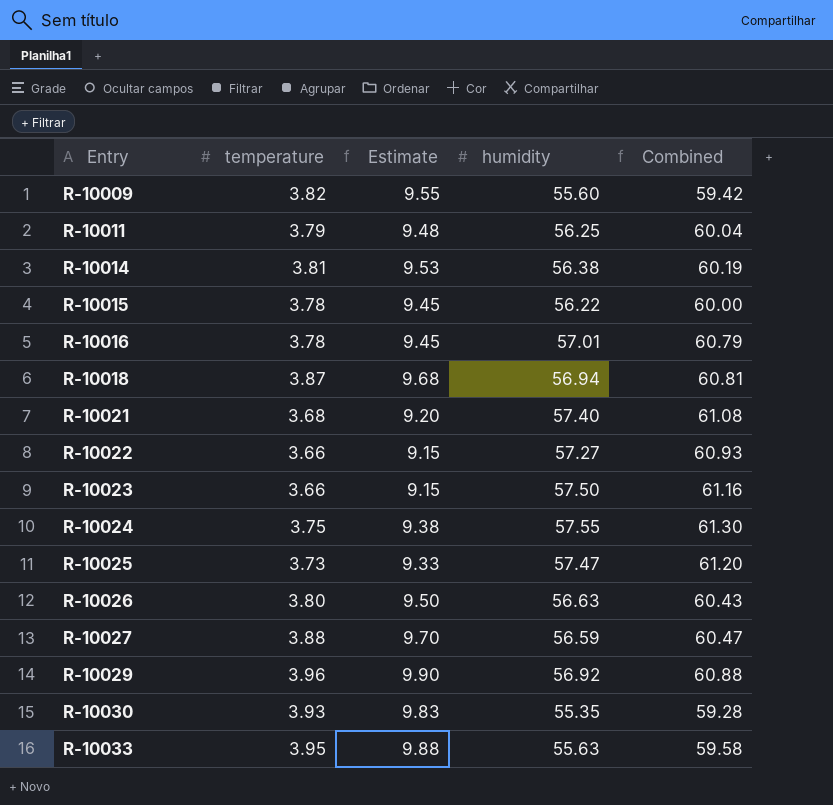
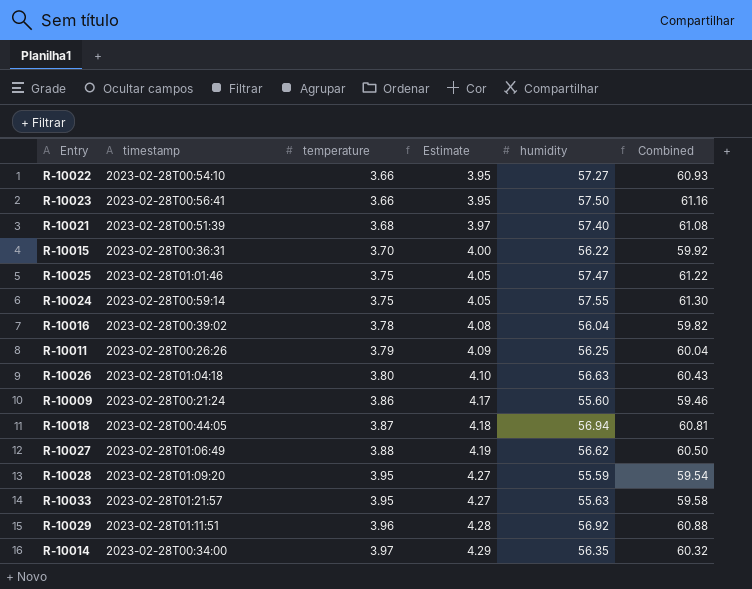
row order: Entry ascending -> temperature ascending
column timestamp | position: none -> 2
column Estimate | formula: [temperature] * 2.5 -> [temperature] * 1.08
row R-10030: 3.93 | 9.83 | 55.35 | 59.28 -> none
R-10015 | temperature: 3.78 -> 3.70
R-10015 | Combined: 60.00 -> 59.92
R-10025 | temperature: 3.73 -> 3.75
R-10025 | Combined: 61.20 -> 61.22
R-10016 | humidity: 57.01 -> 56.04
R-10016 | Combined: 60.79 -> 59.82
R-10009 | temperature: 3.82 -> 3.86
R-10009 | Combined: 59.42 -> 59.46
R-10027 | humidity: 56.59 -> 56.62
R-10027 | Combined: 60.47 -> 60.50
row R-10028: none -> 2023-02-28T01:09:20 | 3.95 | 4.27 | 55.59 | 59.54
R-10014 | temperature: 3.81 -> 3.97
R-10014 | humidity: 56.38 -> 56.35
R-10014 | Combined: 60.19 -> 60.32

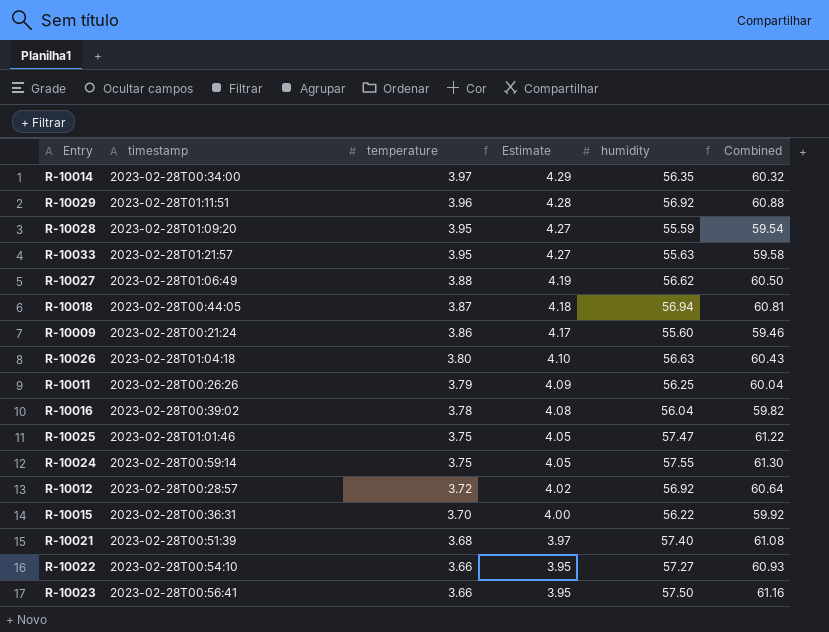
row order: temperature ascending -> temperature descending
row R-10012: none -> 2023-02-28T00:28:57 | 3.72 | 4.02 | 56.92 | 60.64

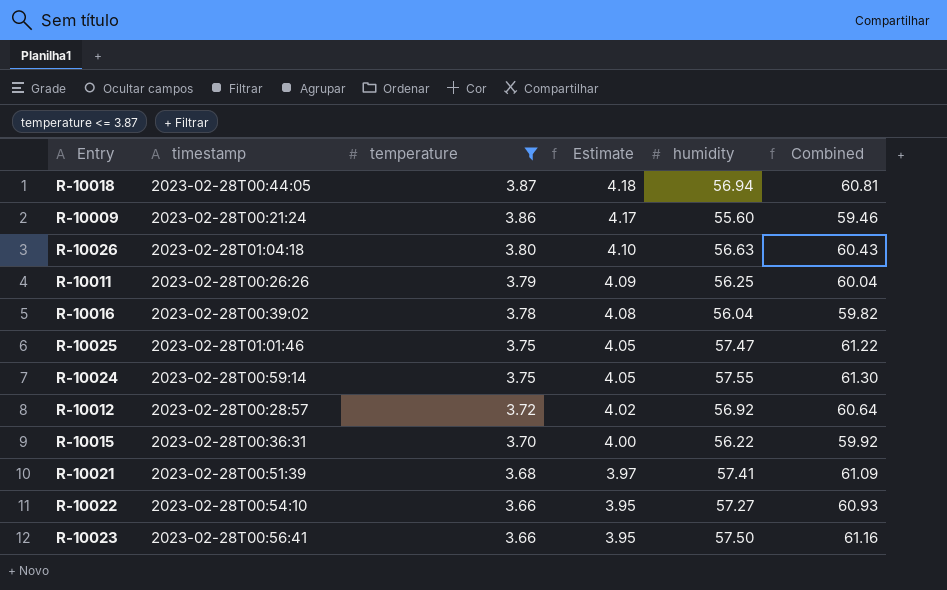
filter: none -> temperature <= 3.87
R-10021 | humidity: 57.40 -> 57.41
R-10021 | Combined: 61.08 -> 61.09

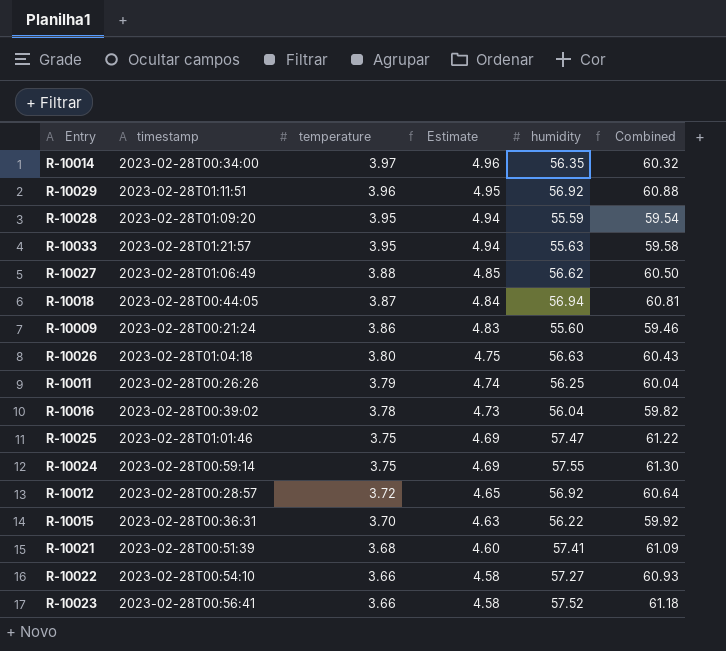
filter: temperature <= 3.87 -> none
column Estimate | formula: [temperature] * 1.08 -> [temperature] * 1.25
R-10023 | humidity: 57.50 -> 57.52
R-10023 | Combined: 61.16 -> 61.18

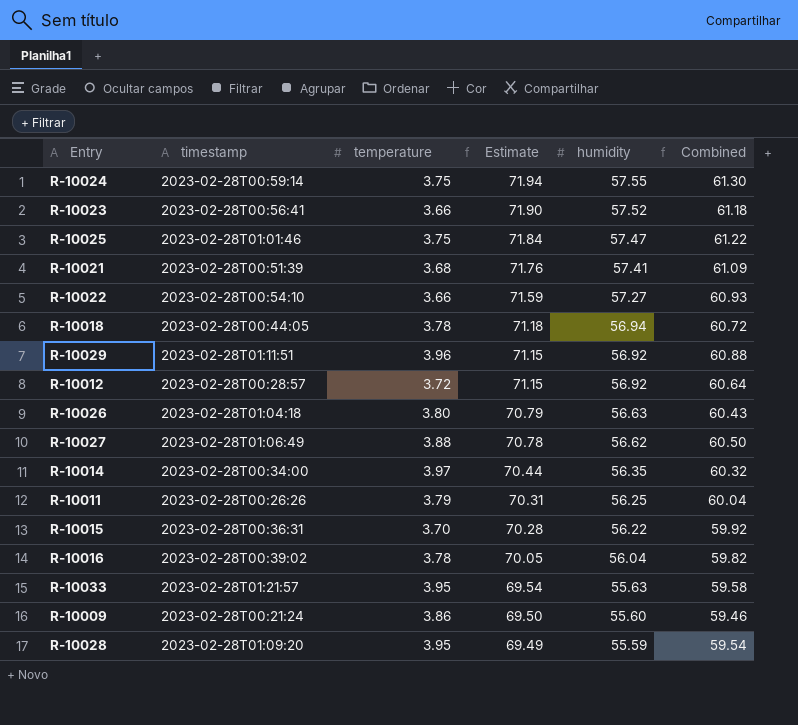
row order: temperature descending -> Estimate descending
column Estimate | formula: [temperature] * 1.25 -> [humidity] * 1.25
R-10018 | temperature: 3.87 -> 3.78
R-10018 | Combined: 60.81 -> 60.72

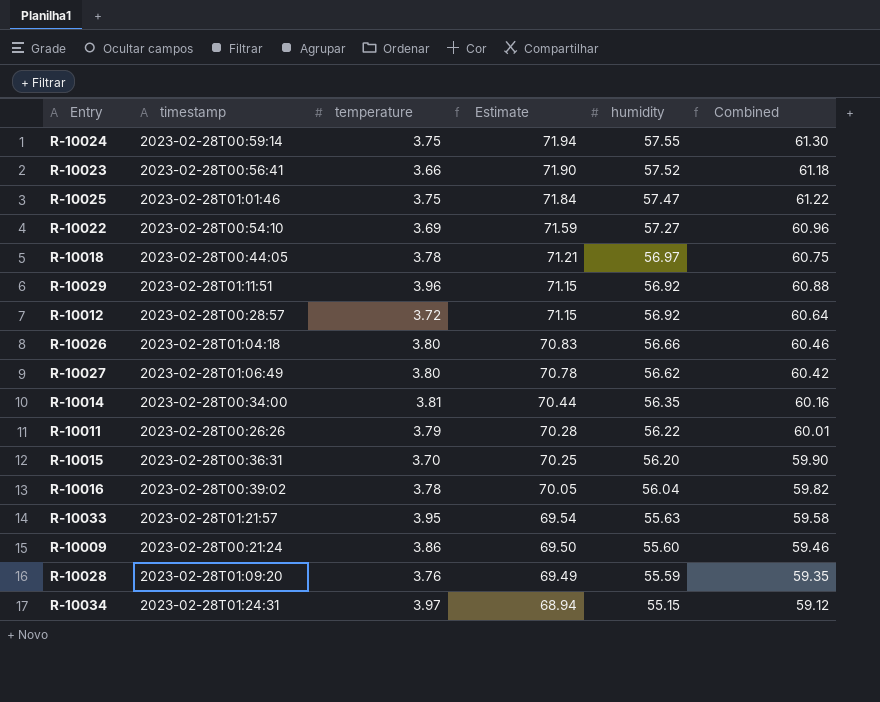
row R-10021: 2023-02-28T00:51:39 | 3.68 | 71.76 | 57.41 | 61.09 -> none
R-10022 | temperature: 3.66 -> 3.69
R-10022 | Combined: 60.93 -> 60.96
R-10018 | Estimate: 71.18 -> 71.21
R-10018 | humidity: 56.94 -> 56.97
R-10018 | Combined: 60.72 -> 60.75
R-10026 | Estimate: 70.79 -> 70.83
R-10026 | humidity: 56.63 -> 56.66
R-10026 | Combined: 60.43 -> 60.46
R-10027 | temperature: 3.88 -> 3.80
R-10027 | Combined: 60.50 -> 60.42
R-10014 | temperature: 3.97 -> 3.81
R-10014 | Combined: 60.32 -> 60.16
R-10011 | Estimate: 70.31 -> 70.28
R-10011 | humidity: 56.25 -> 56.22
R-10011 | Combined: 60.04 -> 60.01
R-10015 | Estimate: 70.28 -> 70.25
R-10015 | humidity: 56.22 -> 56.20
R-10015 | Combined: 59.92 -> 59.90
R-10028 | temperature: 3.95 -> 3.76
R-10028 | Combined: 59.54 -> 59.35
row R-10034: none -> 2023-02-28T01:24:31 | 3.97 | 68.94 | 55.15 | 59.12

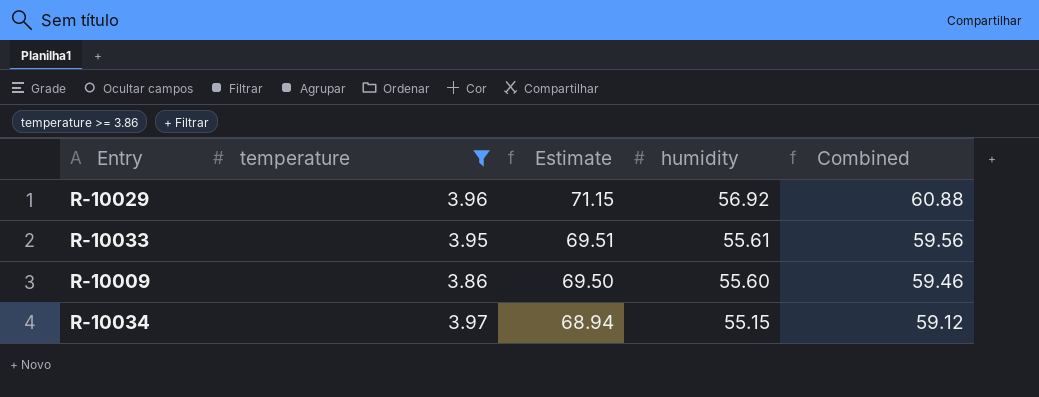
filter: none -> temperature >= 3.86
column timestamp | position: 2 -> none
R-10033 | Estimate: 69.54 -> 69.51
R-10033 | humidity: 55.63 -> 55.61
R-10033 | Combined: 59.58 -> 59.56

